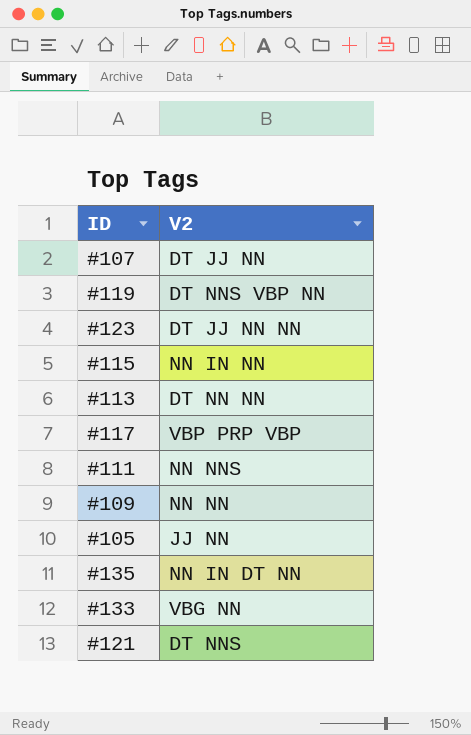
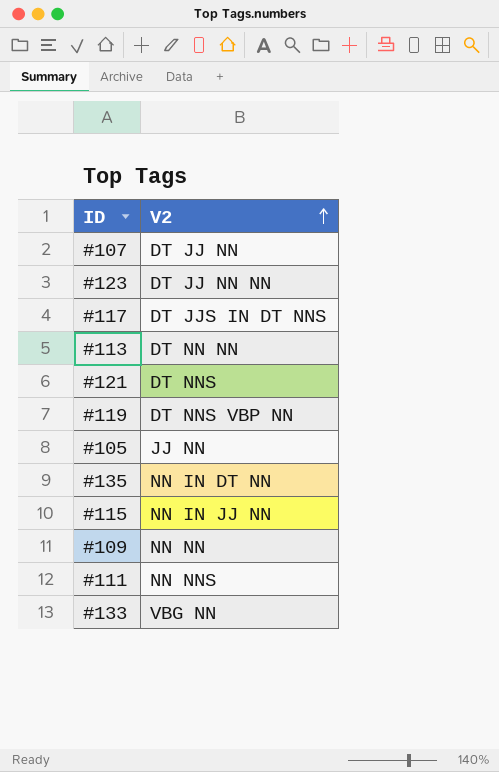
row order: none -> V2 ascending
#117 | V2: VBP PRP VBP -> DT JJS IN DT NNS
#115 | V2: NN IN NN -> NN IN JJ NN

